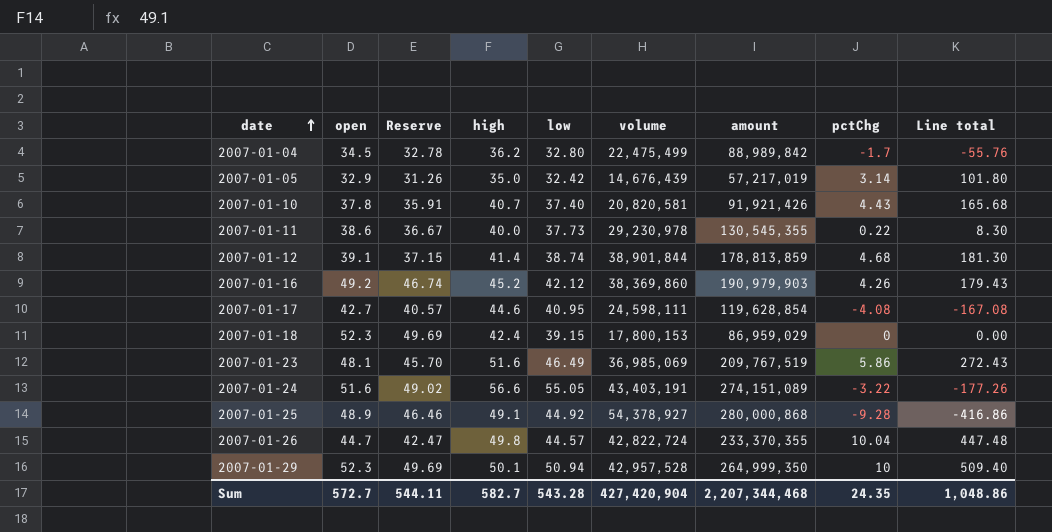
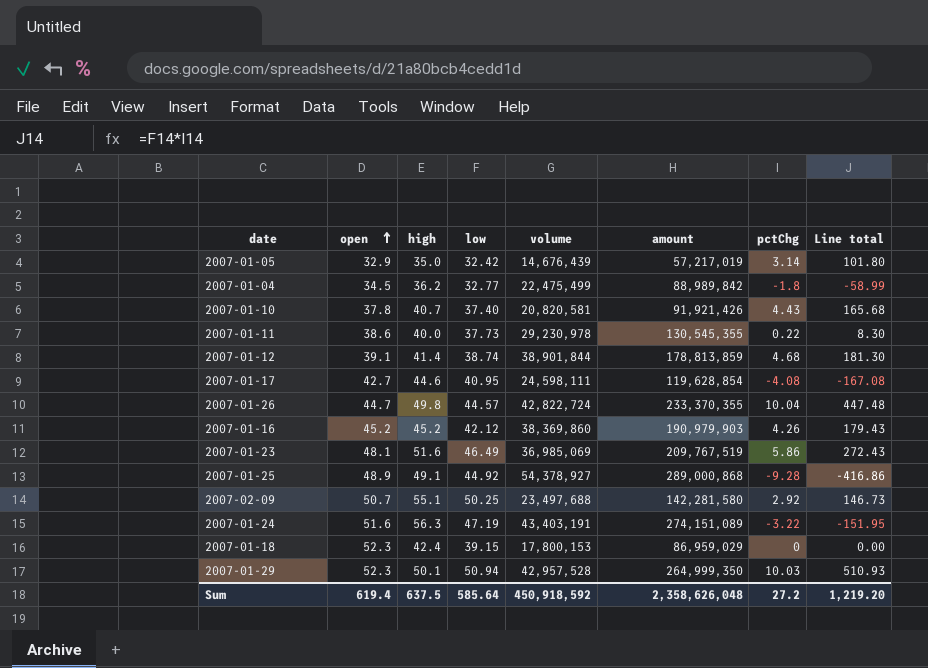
row order: date ascending -> open ascending
column Reserve | formula: [open] * 0.95 -> none
2007-01-04 | low: 32.80 -> 32.77
2007-01-04 | pctChg: -1.7 -> -1.8
2007-01-04 | Line total: -55.76 -> -58.99
2007-01-16 | open: 49.2 -> 45.2
2007-01-25 | amount: 280,000,868 -> 289,000,868
row 2007-02-09: none -> 50.7 | 55.1 | 50.25 | 23,497,688 | 142,281,580 | 2.92 | 146.73
2007-01-24 | high: 56.6 -> 56.3
2007-01-24 | low: 55.05 -> 47.19
2007-01-24 | Line total: -177.26 -> -151.95
2007-01-29 | pctChg: 10 -> 10.03
2007-01-29 | Line total: 509.40 -> 510.93
Sum | open: 572.7 -> 619.4
Sum | high: 582.7 -> 637.5
Sum | low: 543.28 -> 585.64
Sum | volume: 427,420,904 -> 450,918,592
Sum | amount: 2,207,344,468 -> 2,358,626,048
Sum | pctChg: 24.35 -> 27.2
Sum | Line total: 1,048.86 -> 1,219.20

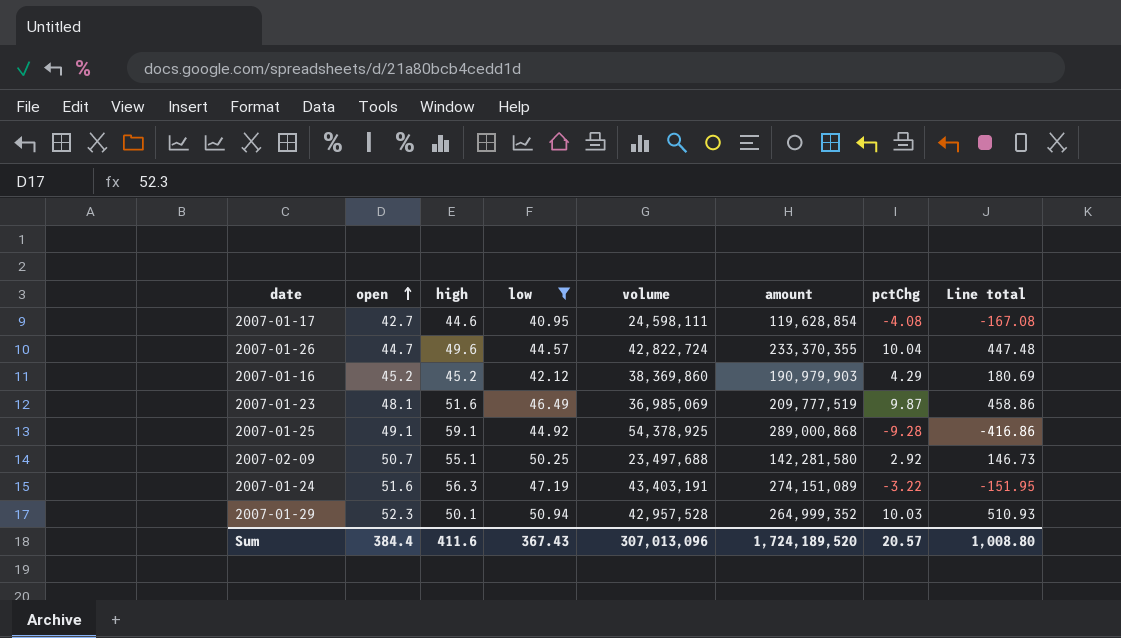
filter: none -> low >= 40.95
2007-01-26 | high: 49.8 -> 49.6
2007-01-16 | pctChg: 4.26 -> 4.29
2007-01-16 | Line total: 179.43 -> 180.69
2007-01-23 | amount: 209,767,519 -> 209,777,519
2007-01-23 | pctChg: 5.86 -> 9.87
2007-01-23 | Line total: 272.43 -> 458.86
2007-01-25 | open: 48.9 -> 49.1
2007-01-25 | high: 49.1 -> 59.1
2007-01-25 | volume: 54,378,927 -> 54,378,925
2007-01-29 | amount: 264,999,350 -> 264,999,352
Sum | open: 619.4 -> 384.4
Sum | high: 637.5 -> 411.6
Sum | low: 585.64 -> 367.43
Sum | volume: 450,918,592 -> 307,013,096
Sum | amount: 2,358,626,048 -> 1,724,189,520
Sum | pctChg: 27.2 -> 20.57
Sum | Line total: 1,219.20 -> 1,008.80

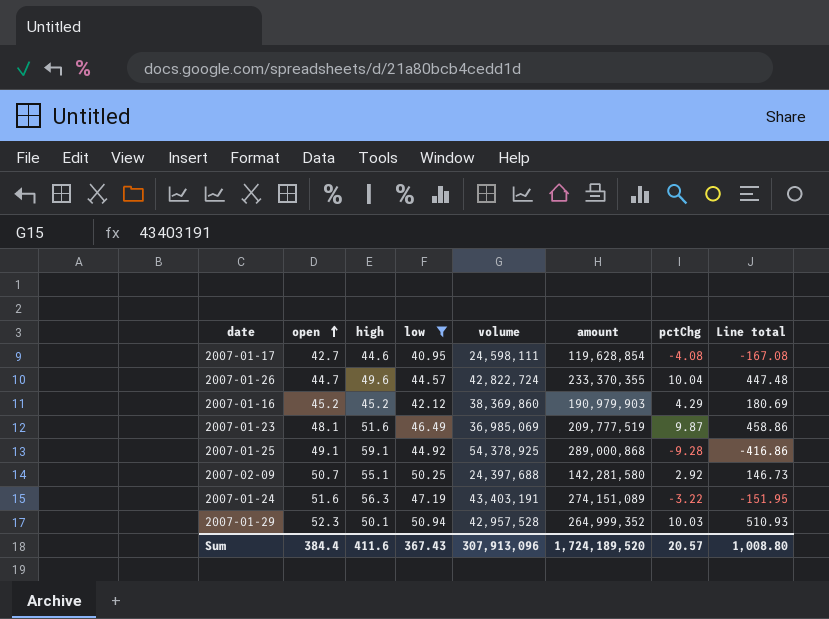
2007-02-09 | volume: 23,497,688 -> 24,397,688
Sum | volume: 307,013,096 -> 307,913,096

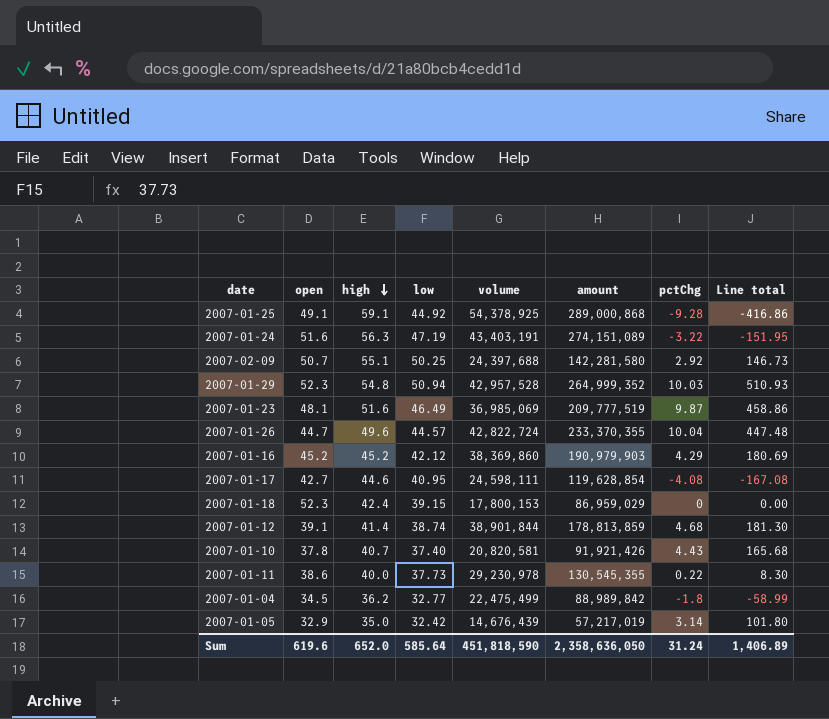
filter: low >= 40.95 -> none
row order: open ascending -> high descending
2007-01-29 | high: 50.1 -> 54.8
Sum | open: 384.4 -> 619.6
Sum | high: 411.6 -> 652.0
Sum | low: 367.43 -> 585.64
Sum | volume: 307,913,096 -> 451,818,590
Sum | amount: 1,724,189,520 -> 2,358,636,050
Sum | pctChg: 20.57 -> 31.24
Sum | Line total: 1,008.80 -> 1,406.89

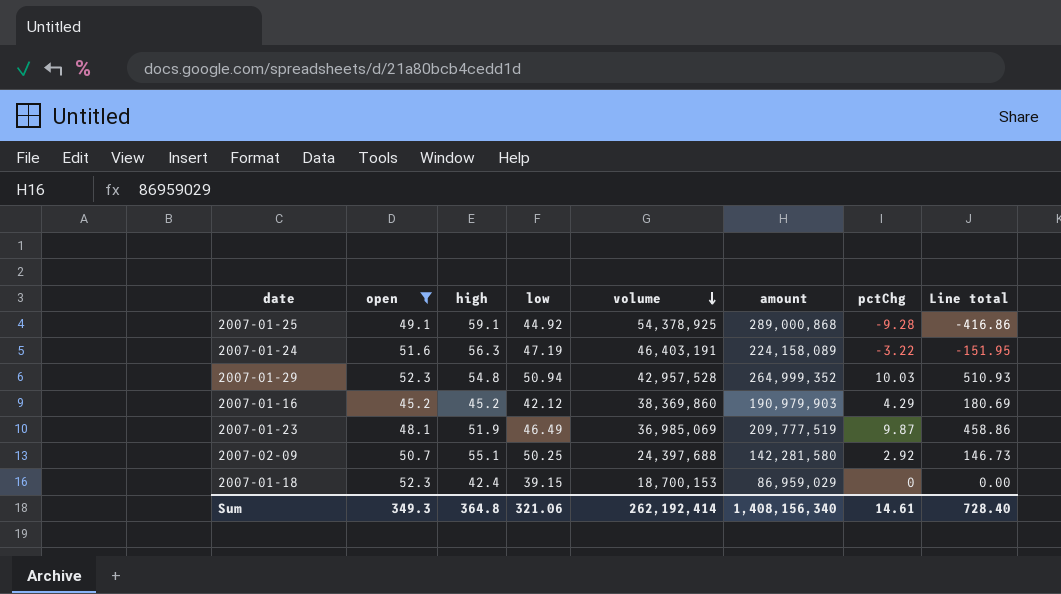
filter: none -> open >= 45.2
row order: high descending -> volume descending
2007-01-24 | volume: 43,403,191 -> 46,403,191
2007-01-24 | amount: 274,151,089 -> 224,158,089
2007-01-23 | high: 51.6 -> 51.9
2007-01-18 | volume: 17,800,153 -> 18,700,153
Sum | open: 619.6 -> 349.3
Sum | high: 652.0 -> 364.8
Sum | low: 585.64 -> 321.06
Sum | volume: 451,818,590 -> 262,192,414
Sum | amount: 2,358,636,050 -> 1,408,156,340
Sum | pctChg: 31.24 -> 14.61
Sum | Line total: 1,406.89 -> 728.40

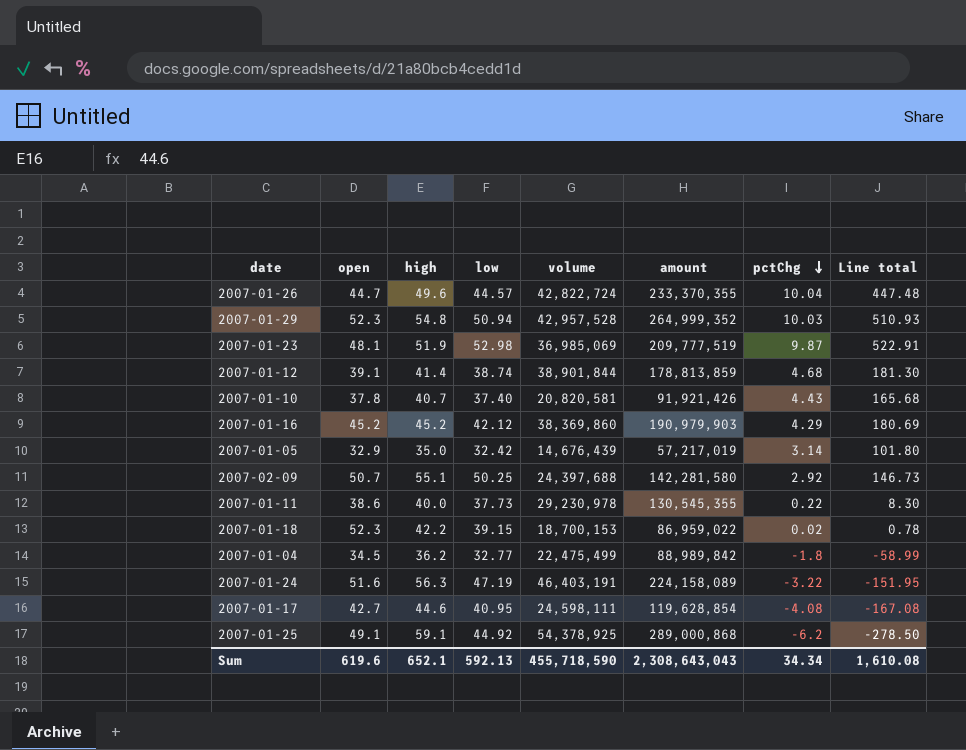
filter: open >= 45.2 -> none
row order: volume descending -> pctChg descending
2007-01-23 | low: 46.49 -> 52.98
2007-01-23 | Line total: 458.86 -> 522.91
2007-01-18 | high: 42.4 -> 42.2
2007-01-18 | amount: 86,959,029 -> 86,959,022
2007-01-18 | pctChg: 0 -> 0.02
2007-01-18 | Line total: 0.00 -> 0.78
2007-01-25 | pctChg: -9.28 -> -6.2
2007-01-25 | Line total: -416.86 -> -278.50
Sum | open: 349.3 -> 619.6
Sum | high: 364.8 -> 652.1
Sum | low: 321.06 -> 592.13
Sum | volume: 262,192,414 -> 455,718,590
Sum | amount: 1,408,156,340 -> 2,308,643,043
Sum | pctChg: 14.61 -> 34.34
Sum | Line total: 728.40 -> 1,610.08

